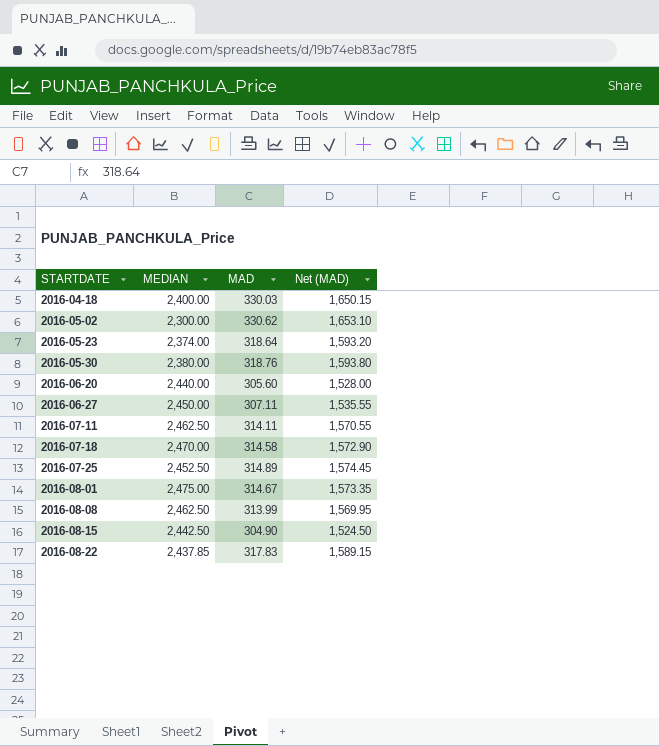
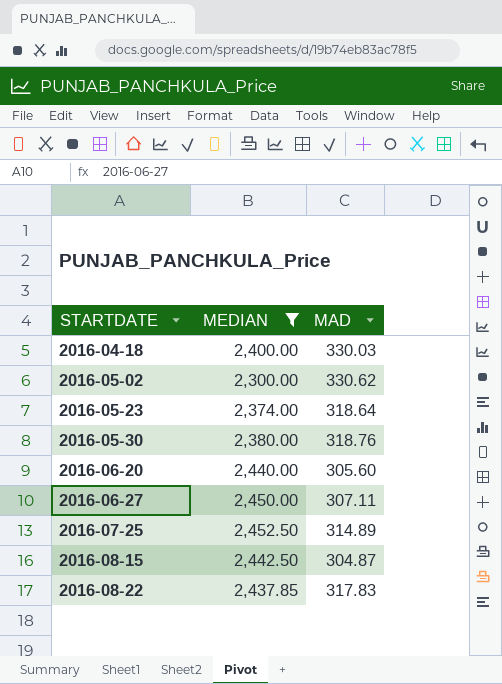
filter: none -> MEDIAN <= 2,452.50
column Net (MAD) | formula: [MAD] * 5 -> none
2016-08-15 | MAD: 304.90 -> 304.87

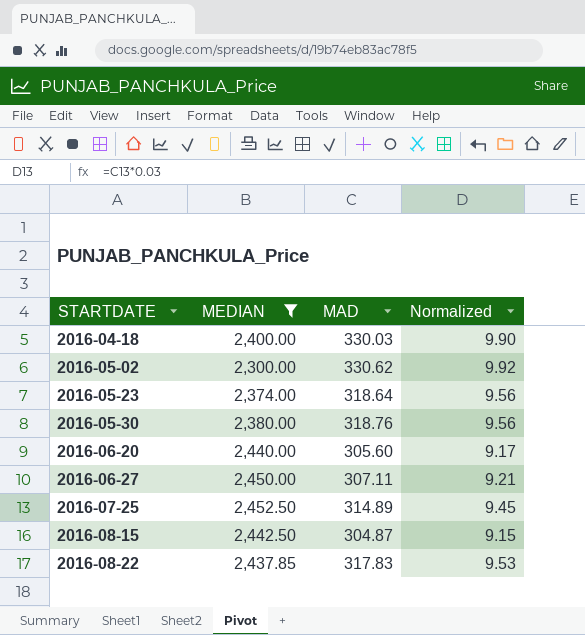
column Normalized | formula: none -> [MAD] * 0.03

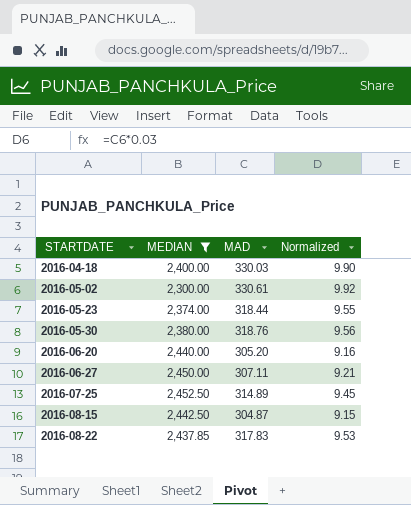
2016-05-02 | MAD: 330.62 -> 330.61
2016-05-23 | MAD: 318.64 -> 318.44
2016-05-23 | Normalized: 9.56 -> 9.55
2016-06-20 | MAD: 305.60 -> 305.20
2016-06-20 | Normalized: 9.17 -> 9.16

